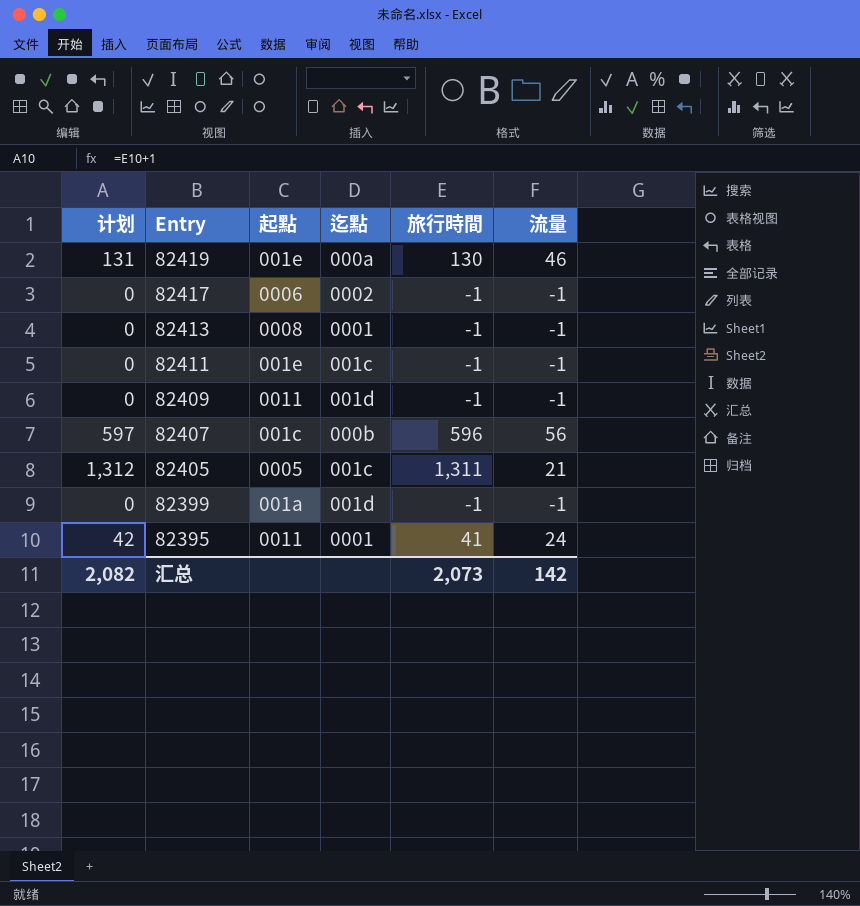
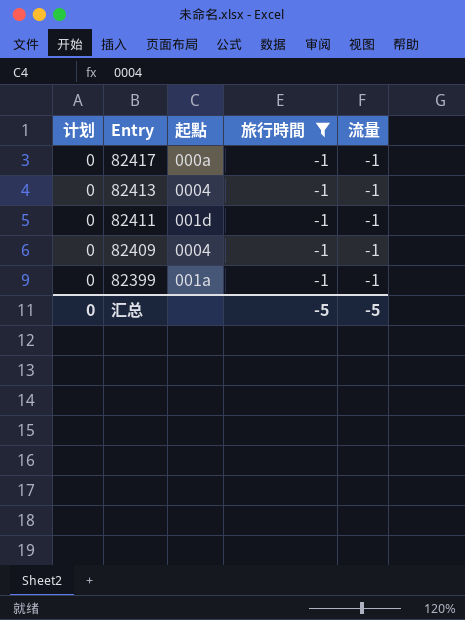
filter: none -> 旅行時間 = -1
column 迄點 | position: 4 -> none
82417 | 起點: 0006 -> 000a
82413 | 起點: 0008 -> 0004
82411 | 起點: 001e -> 001d
82409 | 起點: 0011 -> 0004
汇总 | 计划: 2,082 -> 0
汇总 | 旅行時間: 2,073 -> -5
汇总 | 流量: 142 -> -5

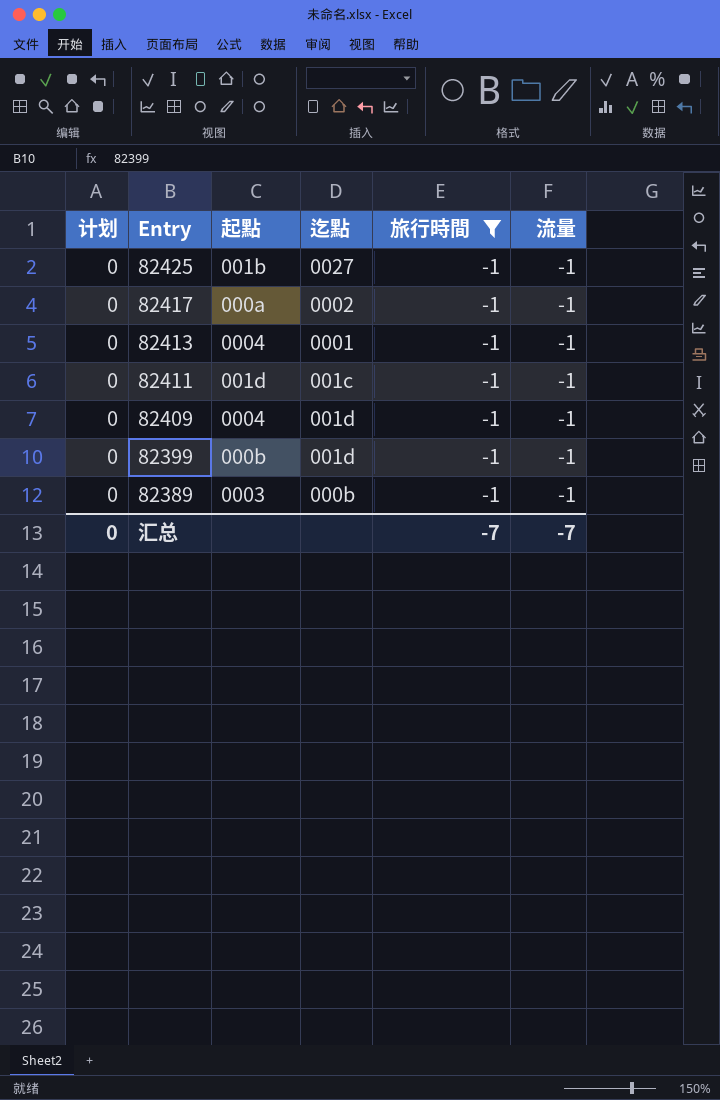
column 迄點 | position: none -> 4
row 82425: none -> 0 | 001b | 0027 | -1 | -1
82399 | 起點: 001a -> 000b
row 82389: none -> 0 | 0003 | 000b | -1 | -1
汇总 | 旅行時間: -5 -> -7
汇总 | 流量: -5 -> -7

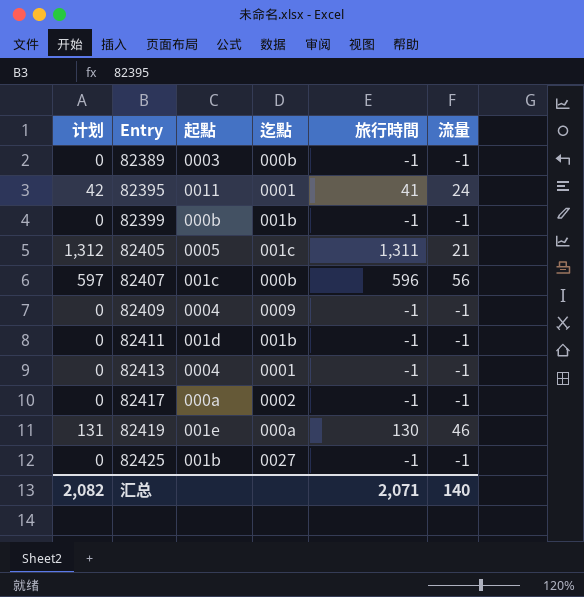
filter: 旅行時間 = -1 -> none
row order: Entry descending -> Entry ascending
82399 | 迄點: 001d -> 001b
82409 | 迄點: 001d -> 0009
82411 | 迄點: 001c -> 001b
汇总 | 计划: 0 -> 2,082
汇总 | 旅行時間: -7 -> 2,071
汇总 | 流量: -7 -> 140

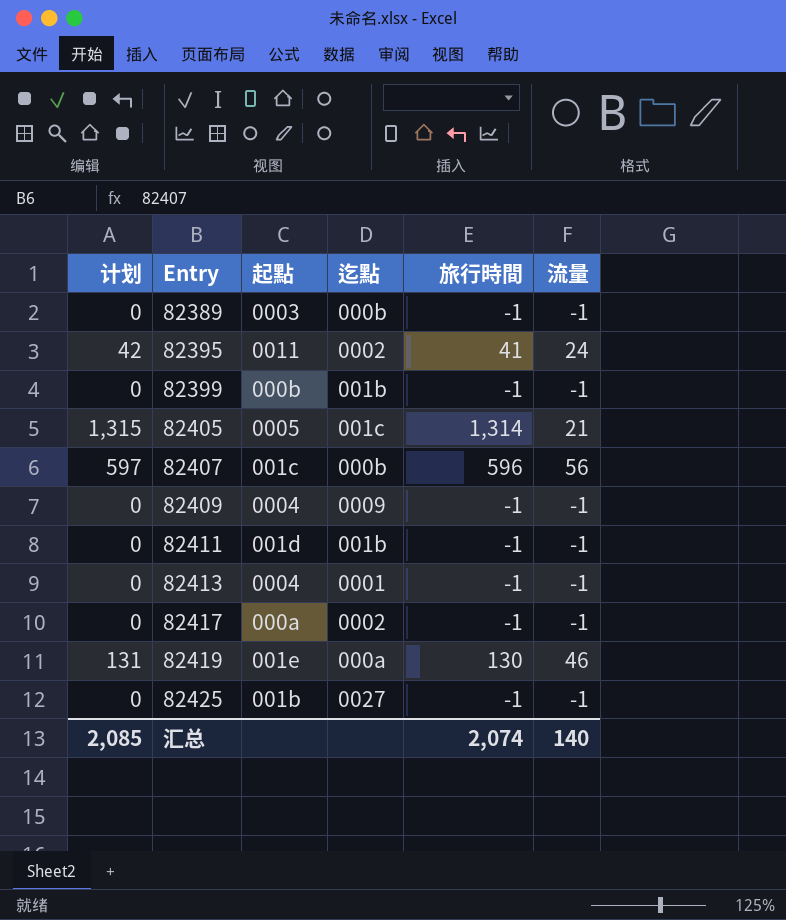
82395 | 迄點: 0001 -> 0002
82405 | 计划: 1,312 -> 1,315
82405 | 旅行時間: 1,311 -> 1,314
汇总 | 计划: 2,082 -> 2,085
汇总 | 旅行時間: 2,071 -> 2,074

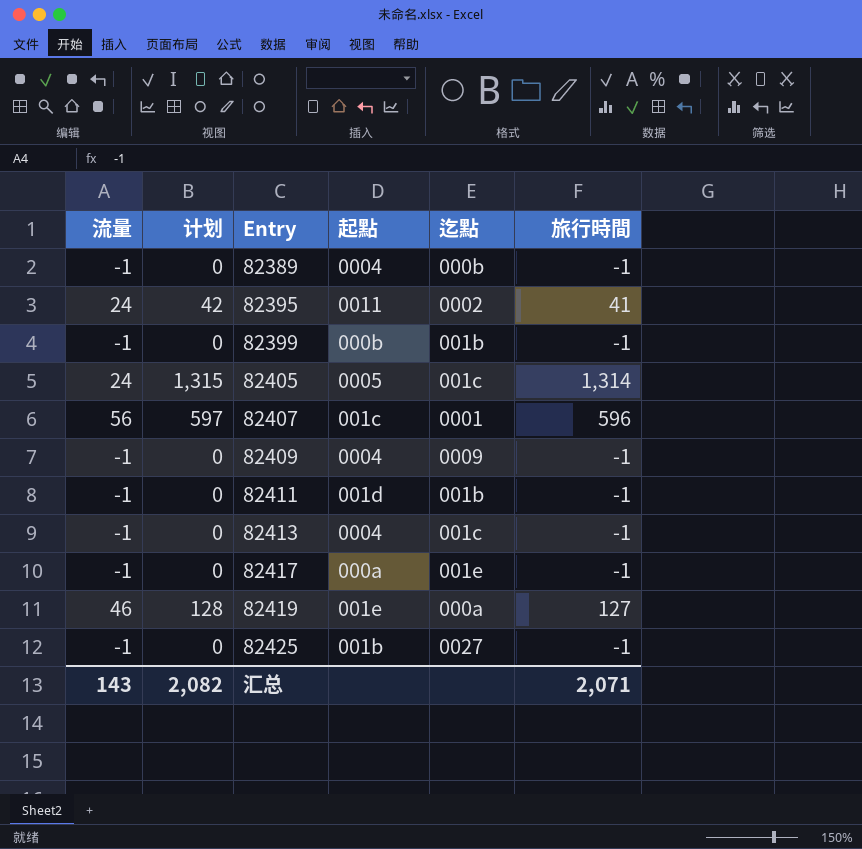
column 流量 | position: 6 -> 1
82389 | 起點: 0003 -> 0004
82405 | 流量: 21 -> 24
82407 | 迄點: 000b -> 0001
82413 | 迄點: 0001 -> 001c
82417 | 迄點: 0002 -> 001e
82419 | 计划: 131 -> 128
82419 | 旅行時間: 130 -> 127
汇总 | 流量: 140 -> 143
汇总 | 计划: 2,085 -> 2,082
汇总 | 旅行時間: 2,074 -> 2,071

